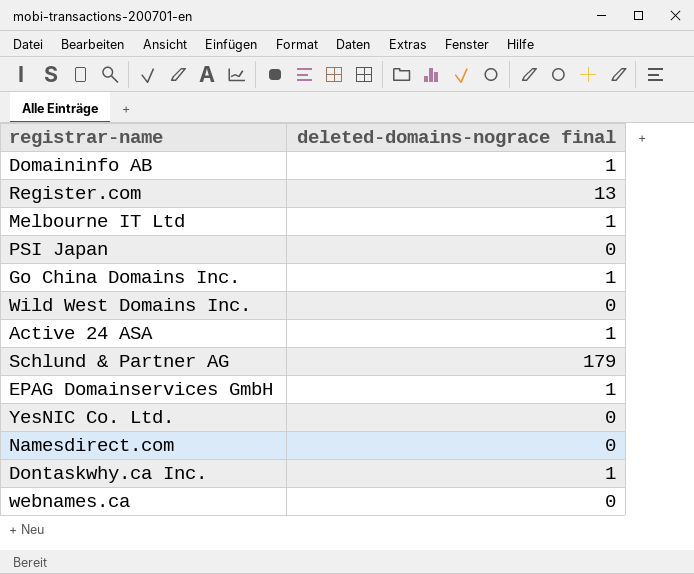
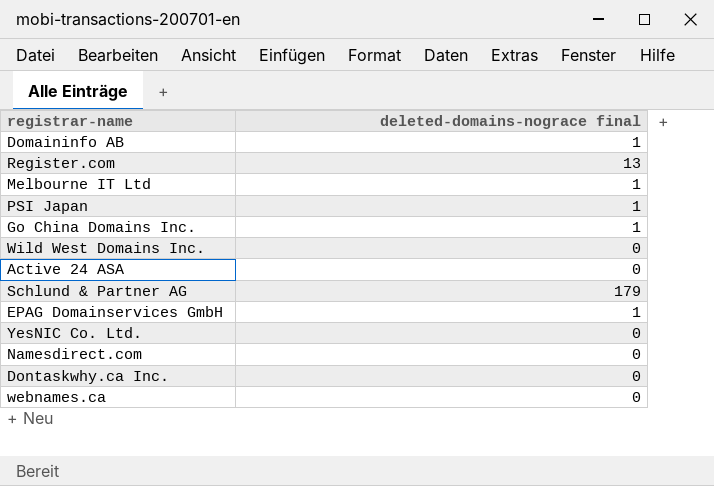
PSI Japan | deleted-domains-nograce final: 0 -> 1
Active 24 ASA | deleted-domains-nograce final: 1 -> 0
Dontaskwhy.ca Inc. | deleted-domains-nograce final: 1 -> 0

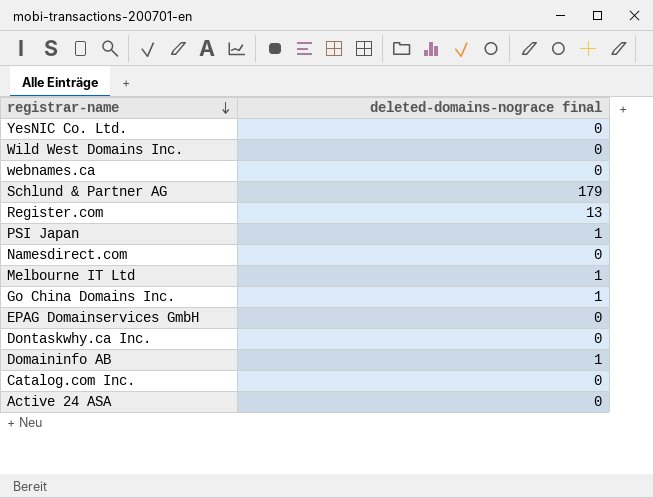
row order: none -> registrar-name descending
EPAG Domainservices GmbH | deleted-domains-nograce final: 1 -> 0
row Catalog.com Inc.: none -> 0

